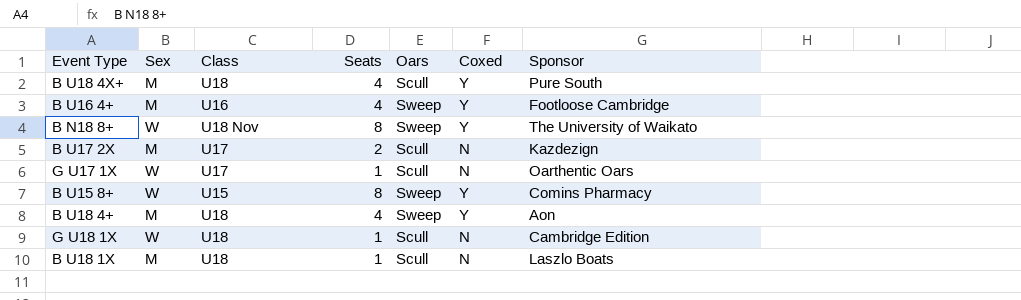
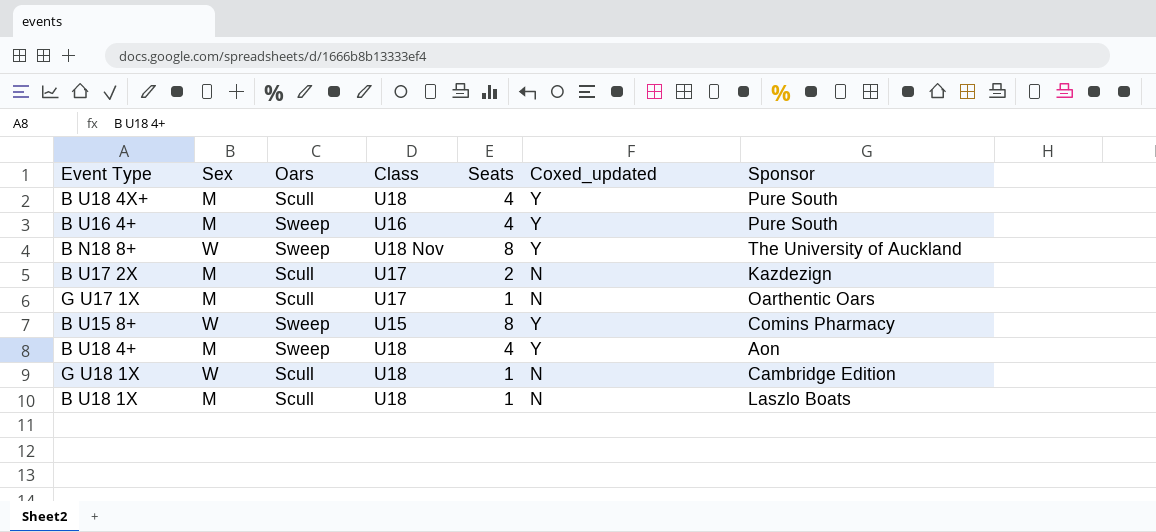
column Oars | position: 5 -> 3
column name: Coxed -> Coxed_updated
B U16 4+ | Sponsor: Footloose Cambridge -> Pure South
B N18 8+ | Sponsor: The University of Waikato -> The University of Auckland
G U17 1X | Sex: W -> M

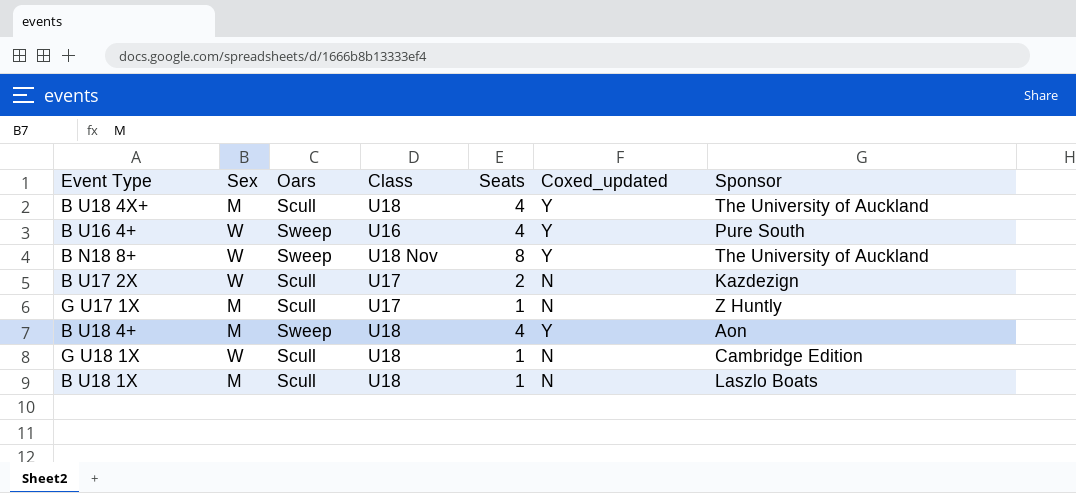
row B U15 8+: W | Sweep | U15 | 8 | Y | Comins Pharmacy -> none
B U18 4X+ | Sponsor: Pure South -> The University of Auckland
B U16 4+ | Sex: M -> W
B U17 2X | Sex: M -> W
G U17 1X | Sponsor: Oarthentic Oars -> Z Huntly

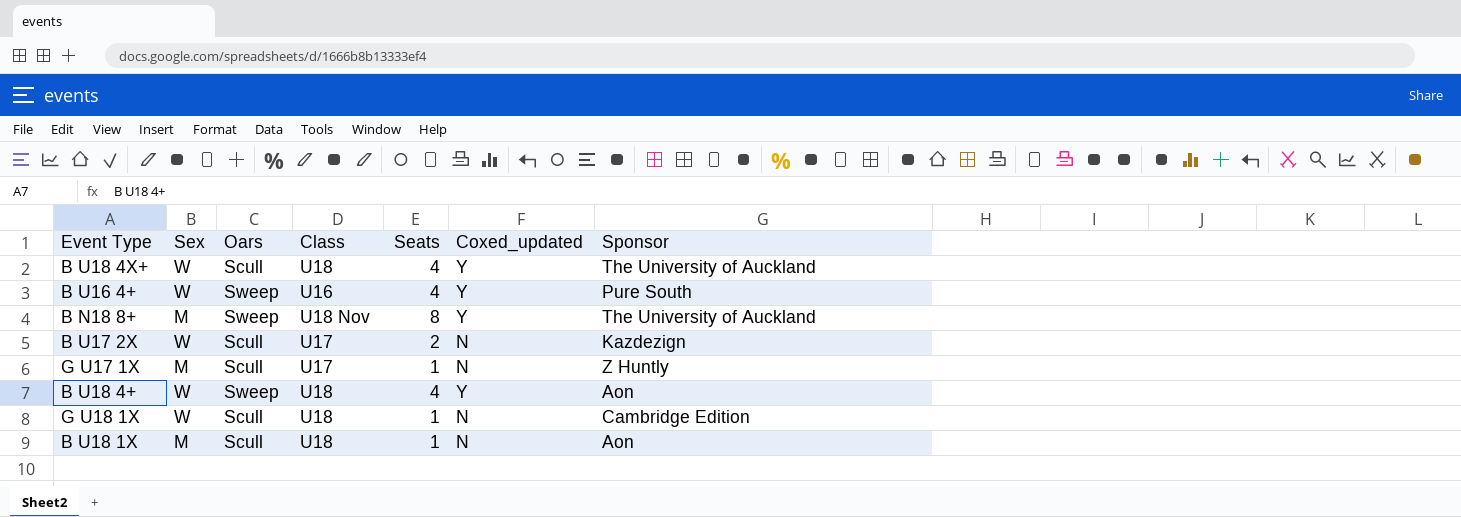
B U18 4X+ | Sex: M -> W
B N18 8+ | Sex: W -> M
B U18 4+ | Sex: M -> W
B U18 1X | Sponsor: Laszlo Boats -> Aon

